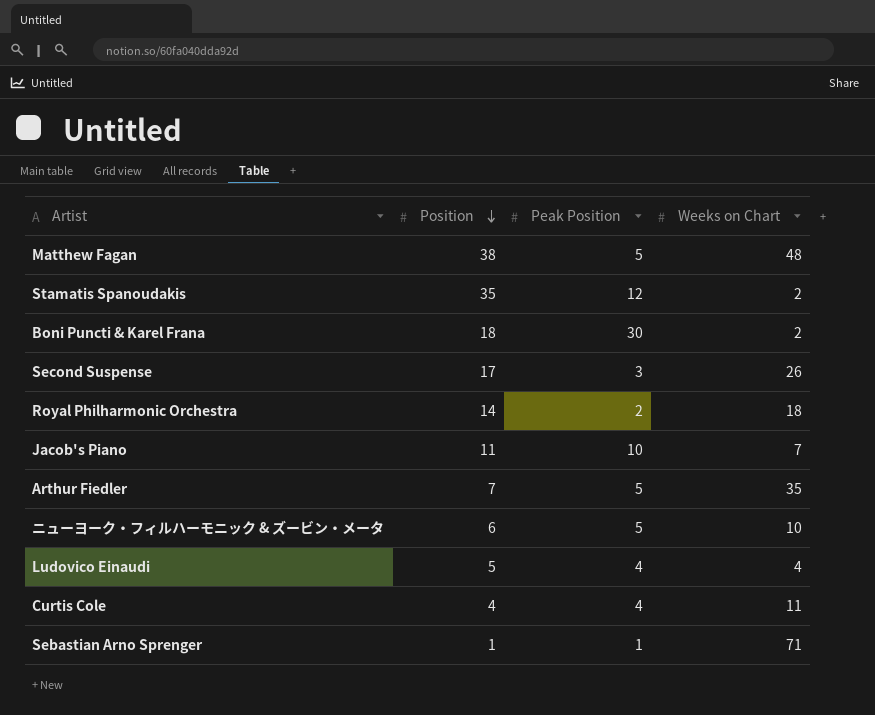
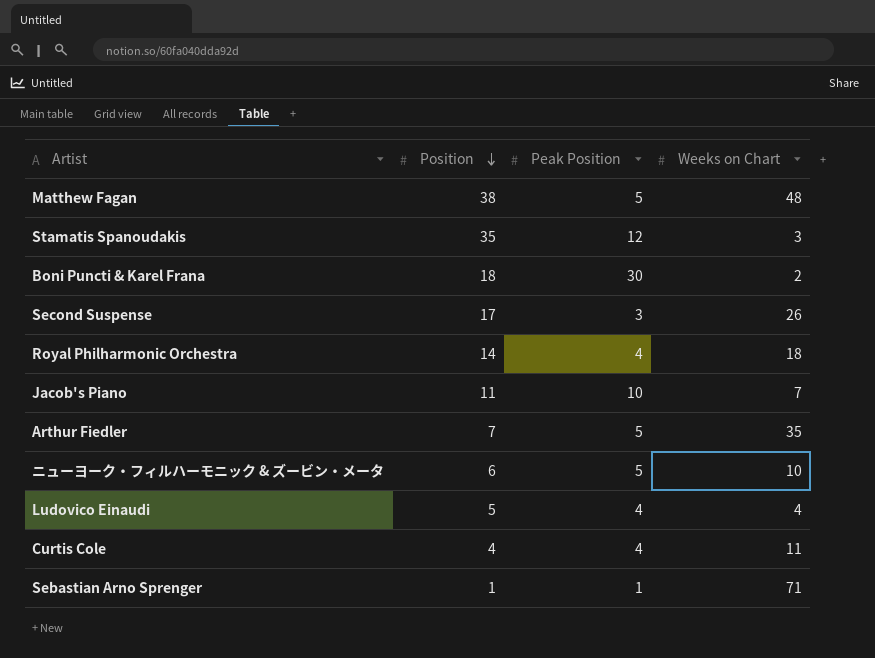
Stamatis Spanoudakis | Weeks on Chart: 2 -> 3
Royal Philharmonic Orchestra | Peak Position: 2 -> 4

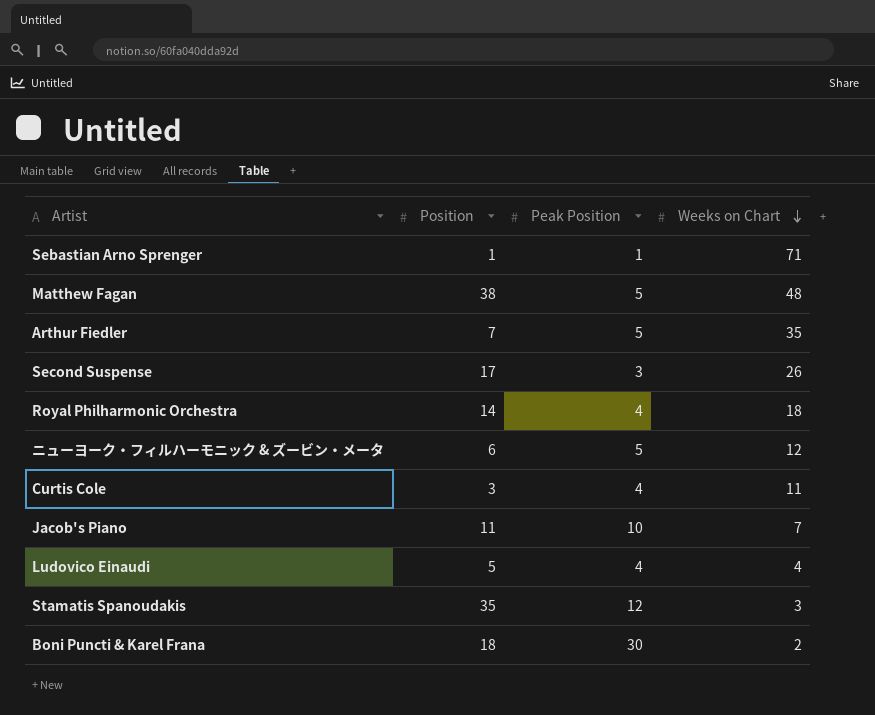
row order: Position descending -> Weeks on Chart descending
ニューヨーク・フィルハーモニック & ズービン・メータ | Weeks on Chart: 10 -> 12
Curtis Cole | Position: 4 -> 3

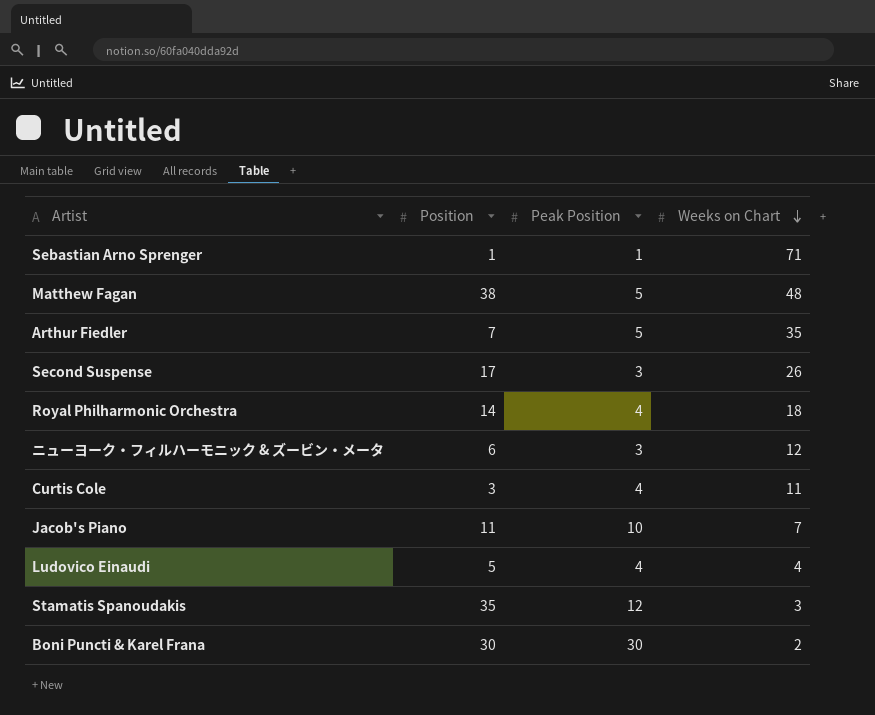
ニューヨーク・フィルハーモニック & ズービン・メータ | Peak Position: 5 -> 3
Boni Puncti & Karel Frana | Position: 18 -> 30

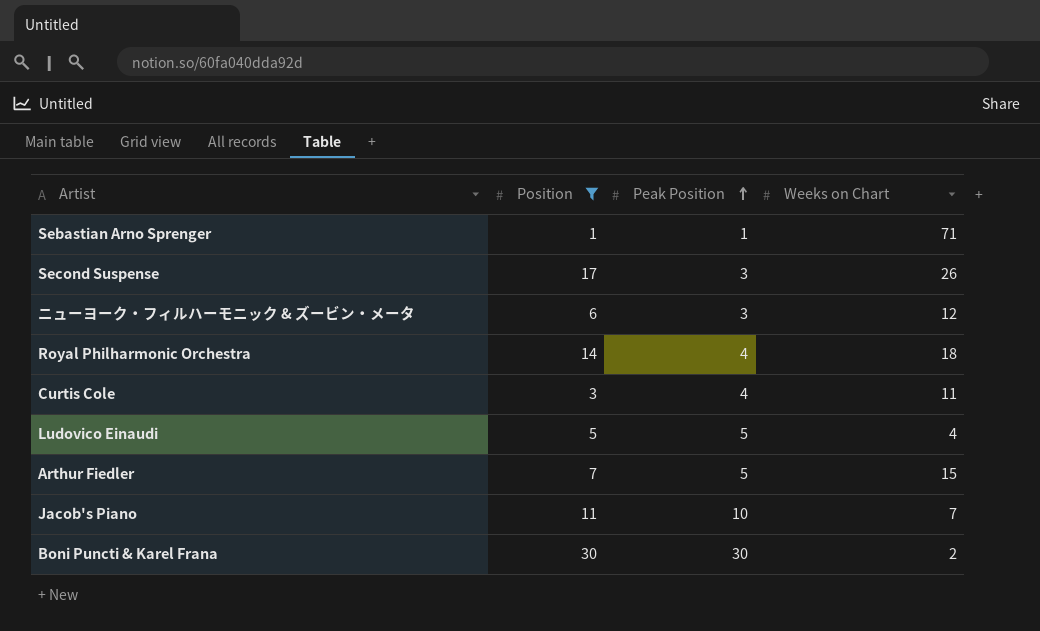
filter: none -> Position <= 30
row order: Weeks on Chart descending -> Peak Position ascending
Ludovico Einaudi | Peak Position: 4 -> 5
Arthur Fiedler | Weeks on Chart: 35 -> 15

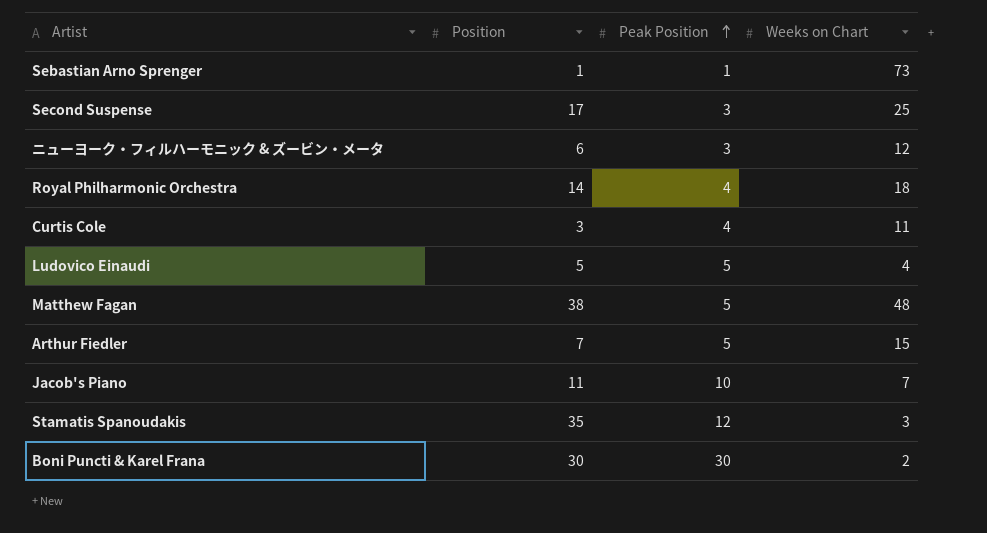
filter: Position <= 30 -> none
Sebastian Arno Sprenger | Weeks on Chart: 71 -> 73
Second Suspense | Weeks on Chart: 26 -> 25

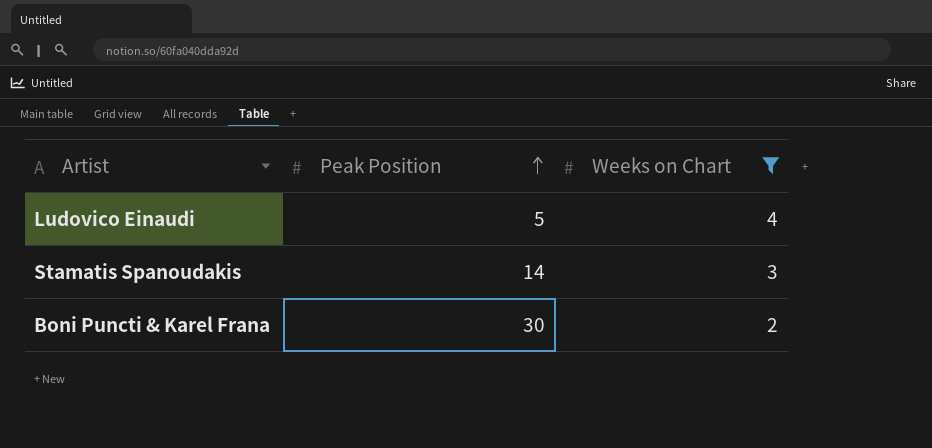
filter: none -> Weeks on Chart <= 4
column Position | position: 2 -> none
Stamatis Spanoudakis | Peak Position: 12 -> 14

